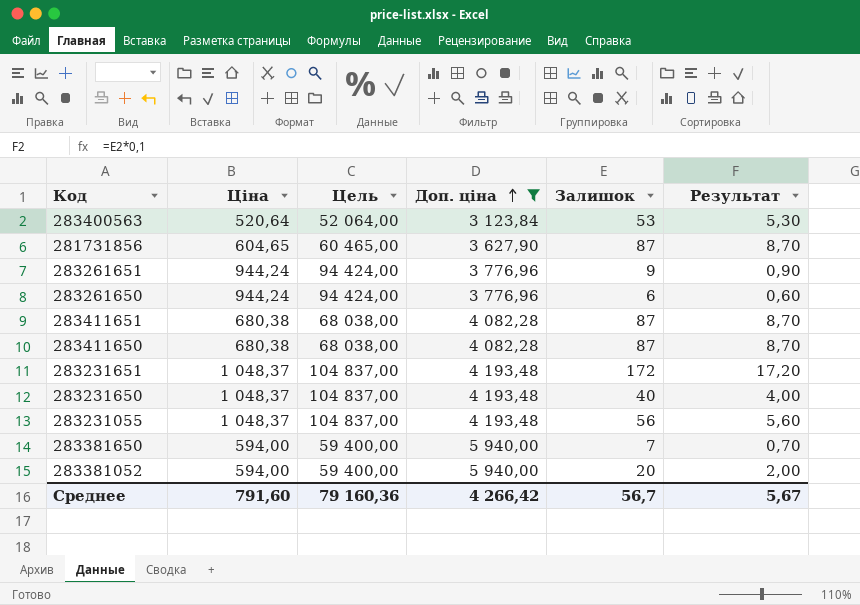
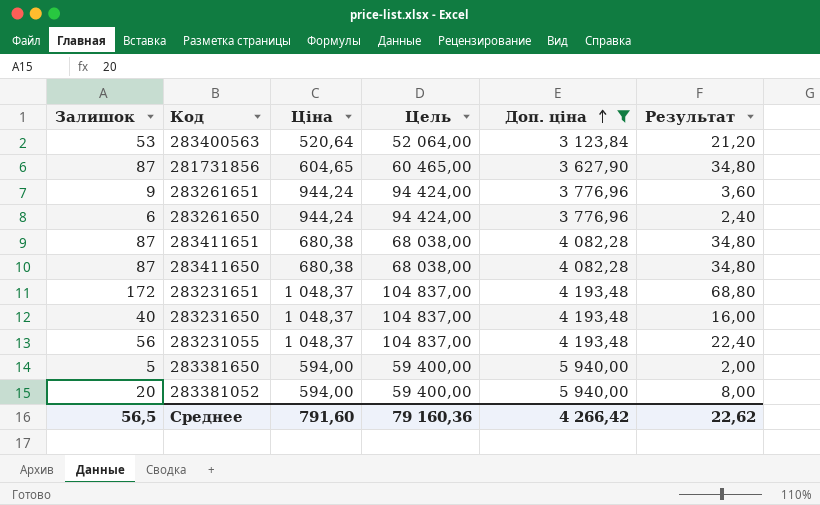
column Залишок | position: 5 -> 1
column Результат | formula: [Залишок] * 0,1 -> [Залишок] * 0,4
283381650 | Залишок: 7 -> 5
Среднее | Залишок: 56,7 -> 56,5
Среднее | Результат: 5,67 -> 22,62

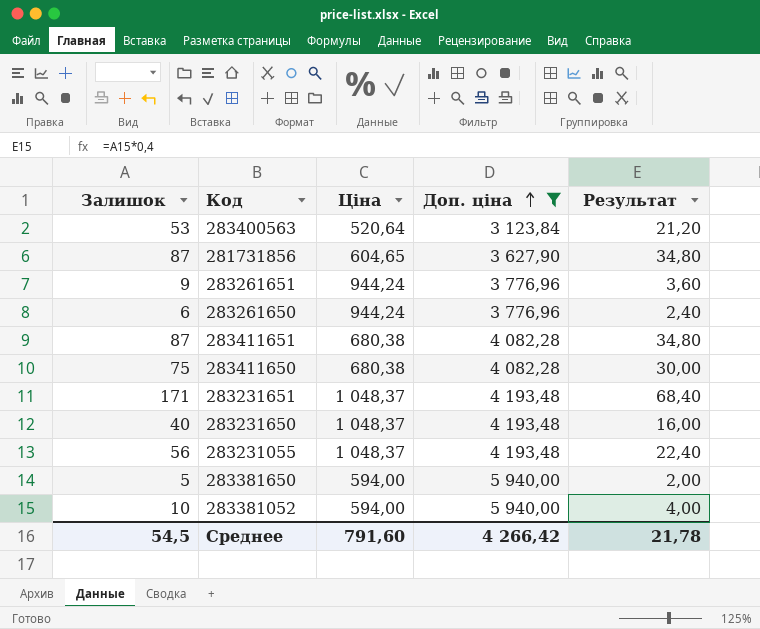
column Цель | formula: [Ціна] * 100 -> none
283411650 | Залишок: 87 -> 75
283411650 | Результат: 34,80 -> 30,00
283231651 | Залишок: 172 -> 171
283231651 | Результат: 68,80 -> 68,40
283381052 | Залишок: 20 -> 10
283381052 | Результат: 8,00 -> 4,00
Среднее | Залишок: 56,5 -> 54,5
Среднее | Результат: 22,62 -> 21,78

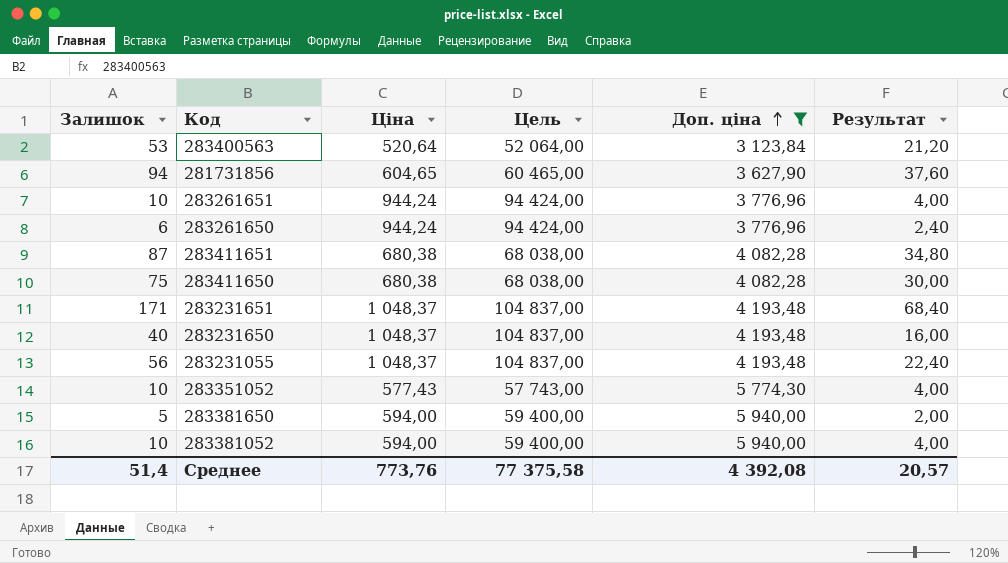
column Цель | formula: none -> [Ціна] * 100
281731856 | Залишок: 87 -> 94
281731856 | Результат: 34,80 -> 37,60
283261651 | Залишок: 9 -> 10
283261651 | Результат: 3,60 -> 4,00
row 283351052: none -> 10 | 577,43 | 57 743,00 | 5 774,30 | 4,00
Среднее | Залишок: 54,5 -> 51,4
Среднее | Ціна: 791,60 -> 773,76
Среднее | Доп. ціна: 4 266,42 -> 4 392,08
Среднее | Результат: 21,78 -> 20,57

